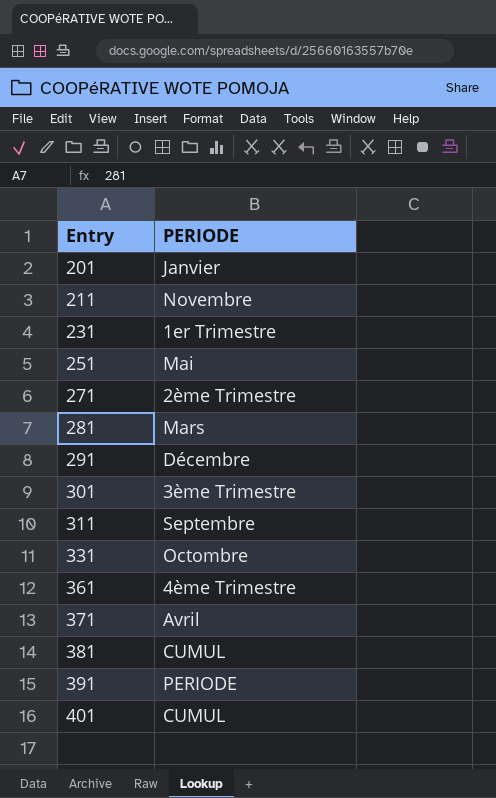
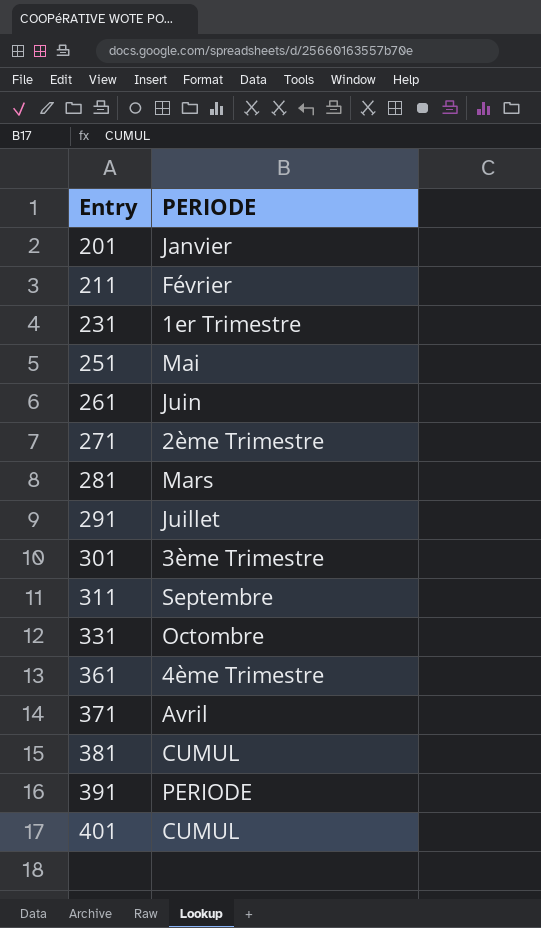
211 | PERIODE: Novembre -> Février
row 261: none -> Juin
291 | PERIODE: Décembre -> Juillet

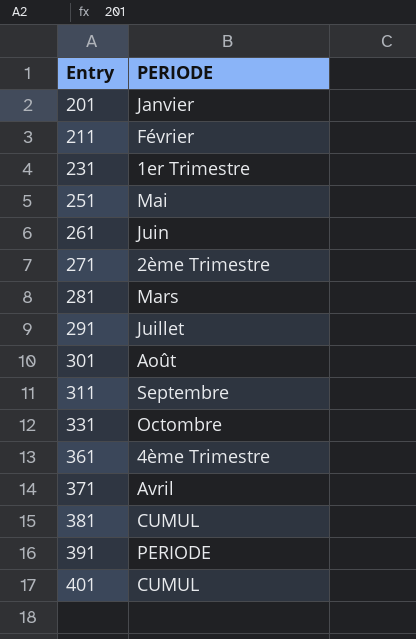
301 | PERIODE: 3ème Trimestre -> Août

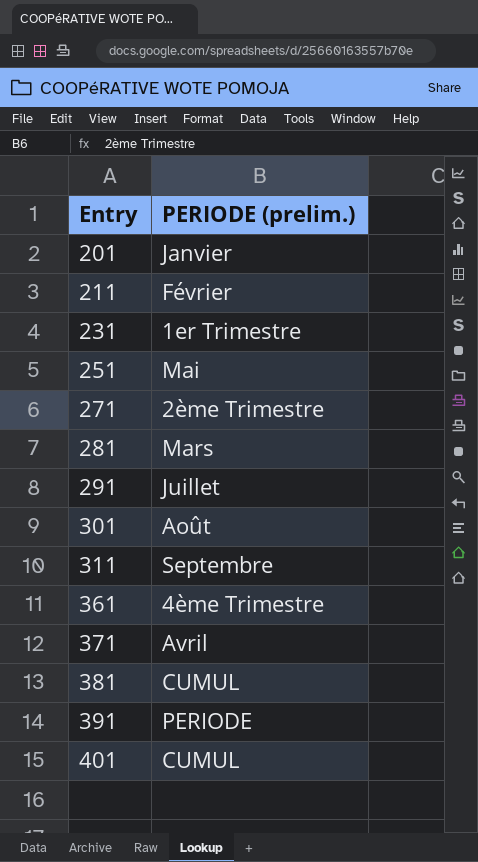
column name: PERIODE -> PERIODE (prelim.)
row 261: Juin -> none
row 331: Octombre -> none

